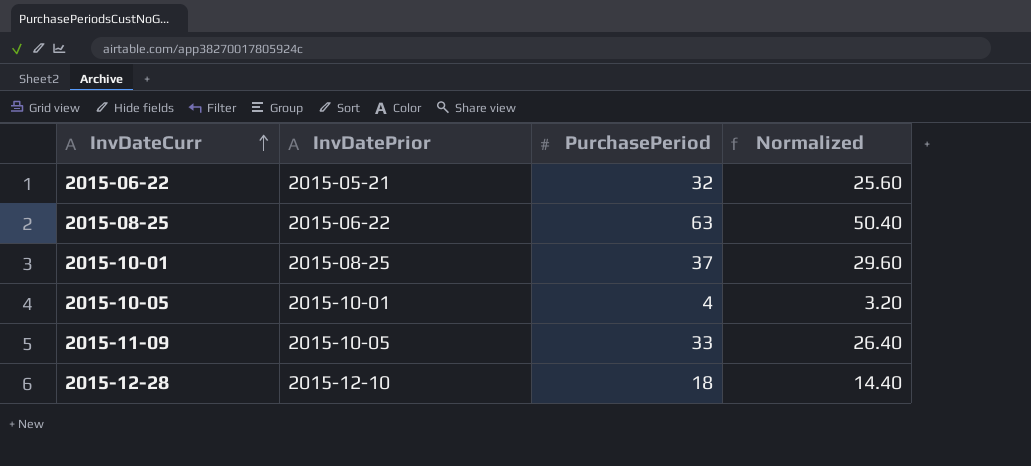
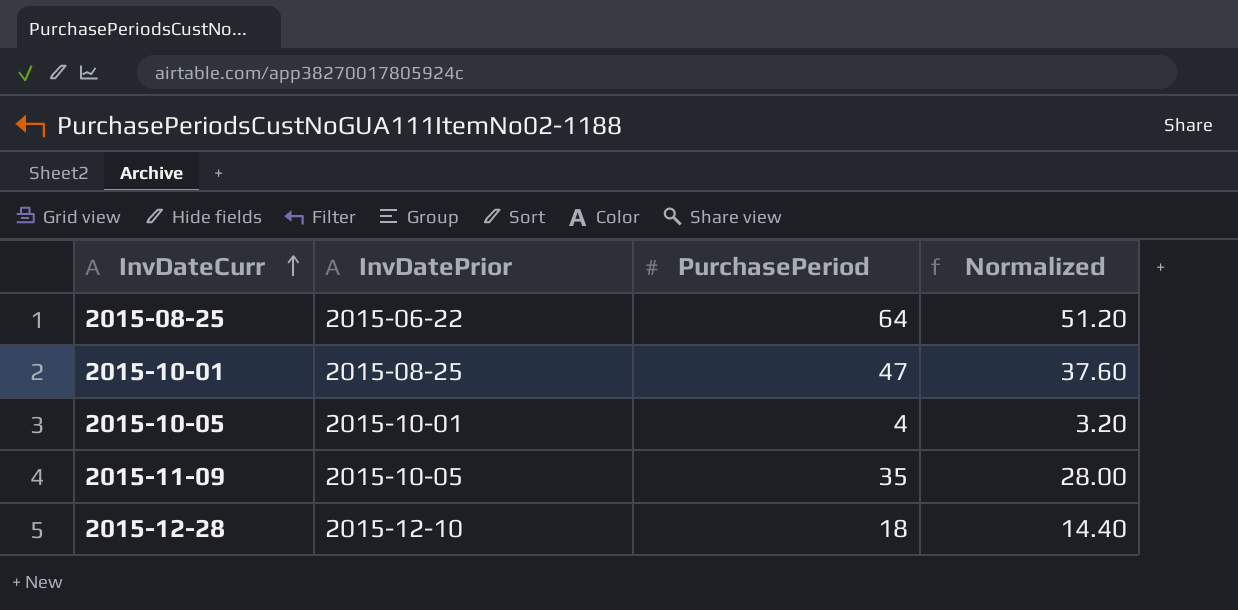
row 2015-06-22: 2015-05-21 | 32 | 25.60 -> none
2015-08-25 | PurchasePeriod: 63 -> 64
2015-08-25 | Normalized: 50.40 -> 51.20
2015-10-01 | PurchasePeriod: 37 -> 47
2015-10-01 | Normalized: 29.60 -> 37.60
2015-11-09 | PurchasePeriod: 33 -> 35
2015-11-09 | Normalized: 26.40 -> 28.00

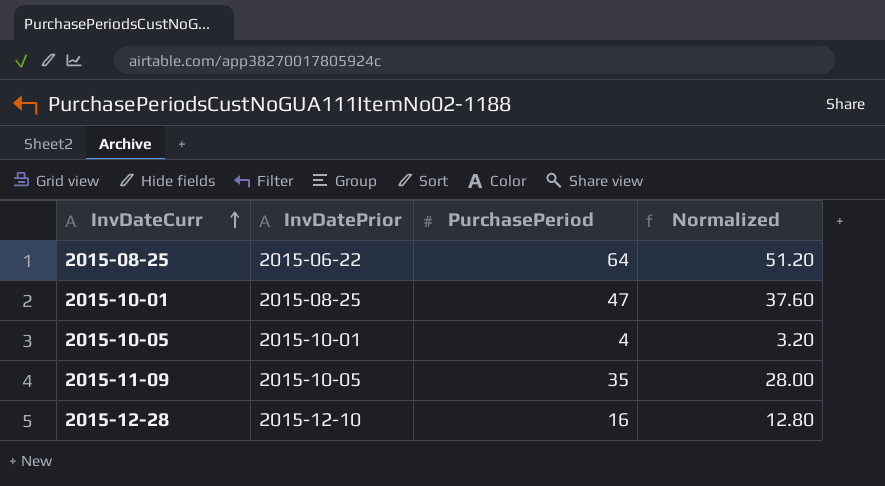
2015-12-28 | PurchasePeriod: 18 -> 16
2015-12-28 | Normalized: 14.40 -> 12.80

